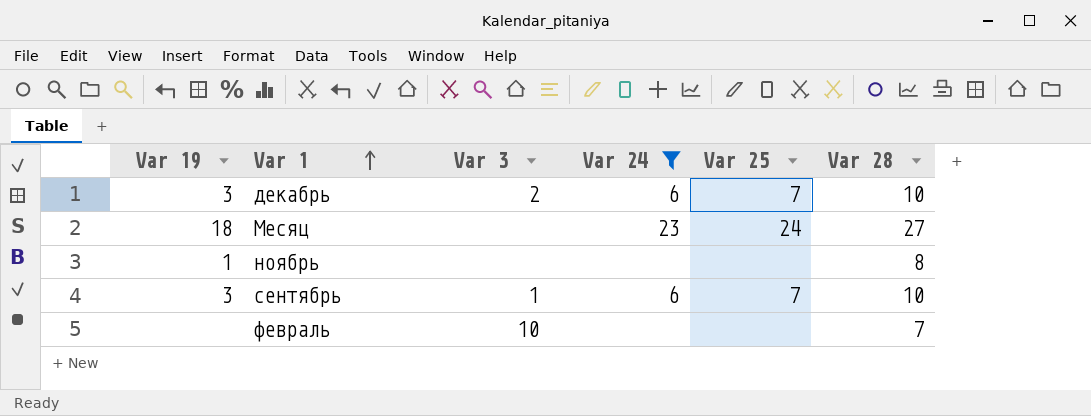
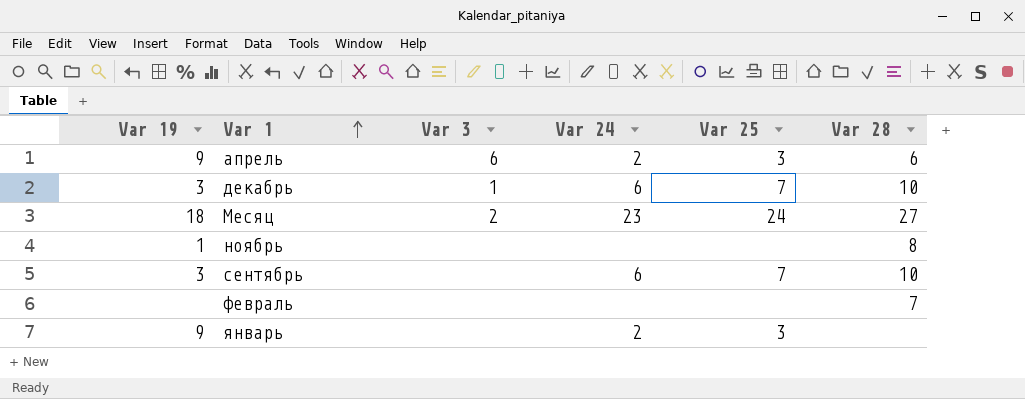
filter: Var 24 != 2 -> none
декабрь | Var 3: 2 -> 1
Месяц | Var 3: none -> 2
сентябрь | Var 3: 1 -> none
февраль | Var 3: 10 -> none

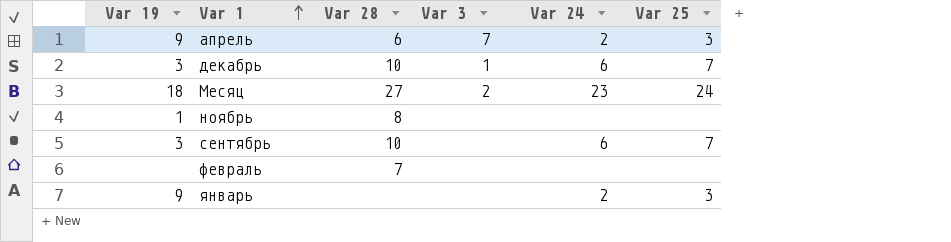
column Var 28 | position: 6 -> 3
апрель | Var 3: 6 -> 7

